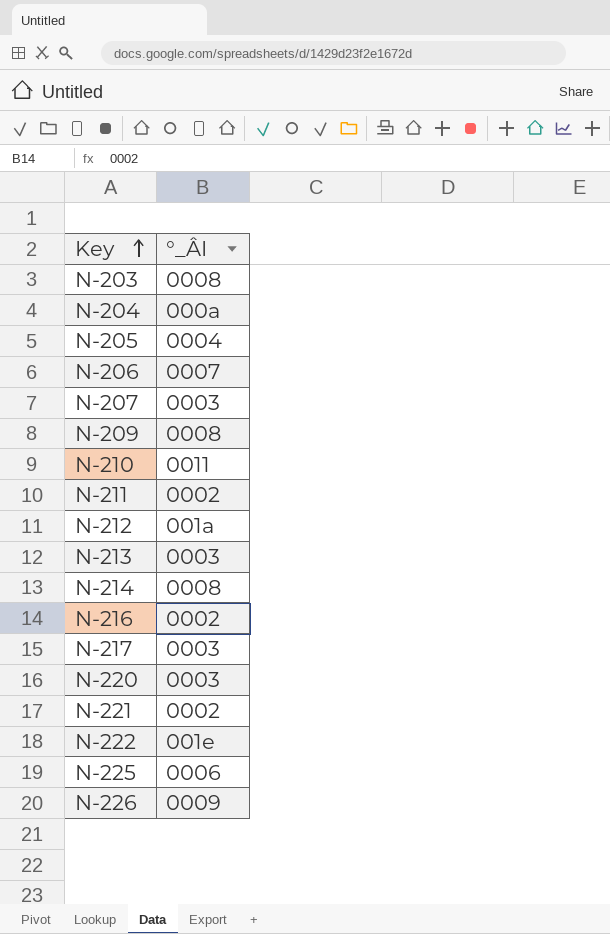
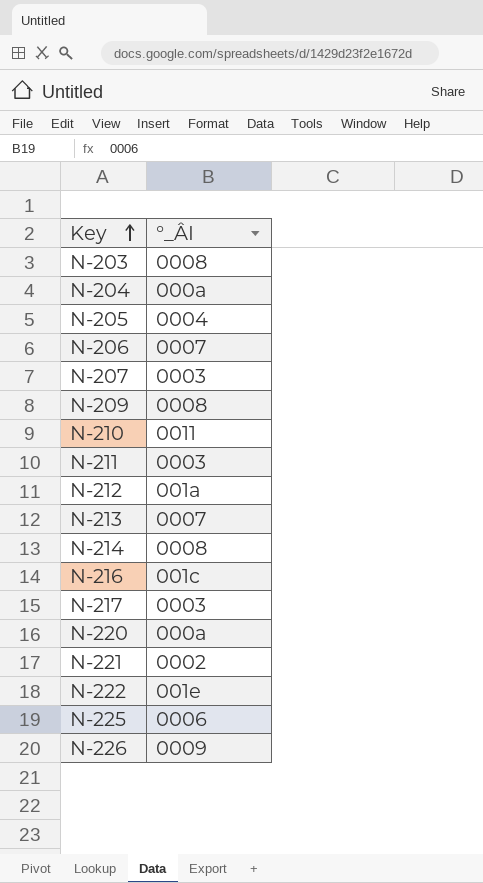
N-211 | °_ÂI: 0002 -> 0003
N-213 | °_ÂI: 0003 -> 0007
N-216 | °_ÂI: 0002 -> 001c
N-220 | °_ÂI: 0003 -> 000a

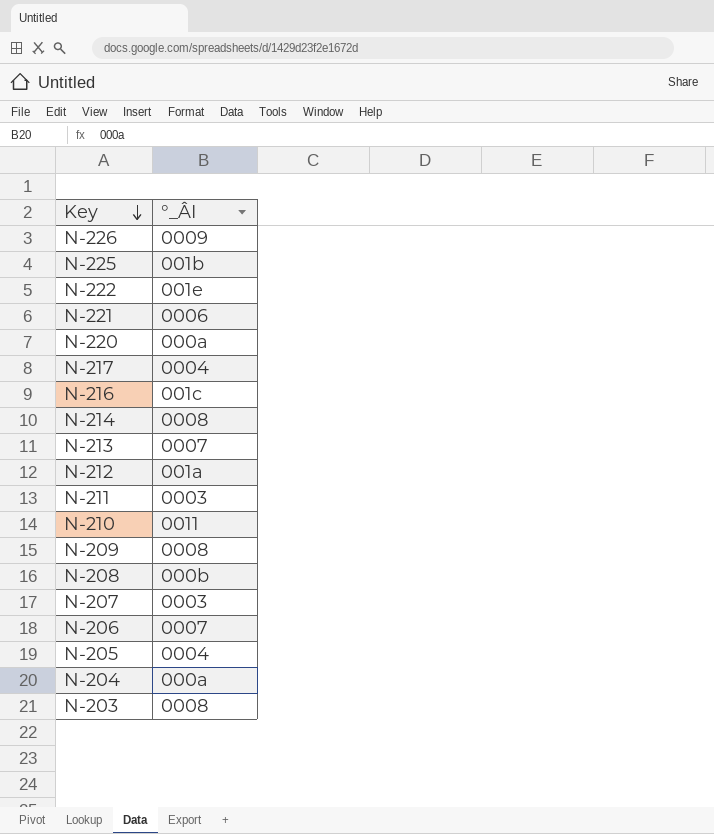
row order: Key ascending -> Key descending
N-225 | °_ÂI: 0006 -> 001b
N-221 | °_ÂI: 0002 -> 0006
N-217 | °_ÂI: 0003 -> 0004
row N-208: none -> 000b

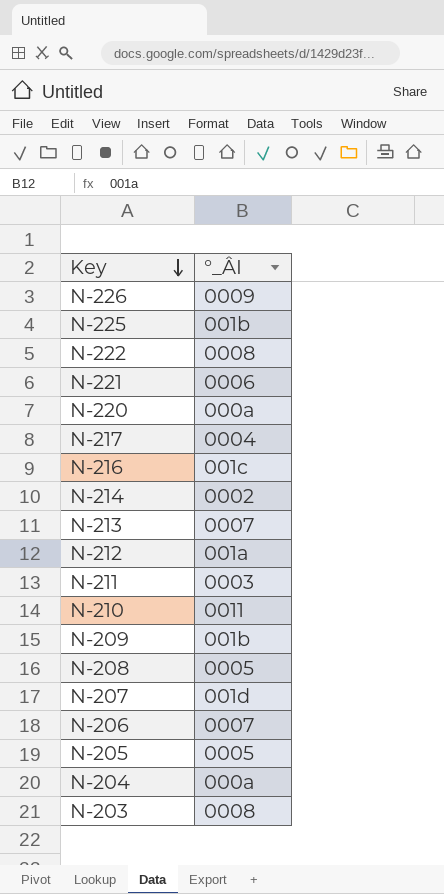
N-222 | °_ÂI: 001e -> 0008
N-214 | °_ÂI: 0008 -> 0002
N-209 | °_ÂI: 0008 -> 001b
N-208 | °_ÂI: 000b -> 0005
N-207 | °_ÂI: 0003 -> 001d
N-205 | °_ÂI: 0004 -> 0005

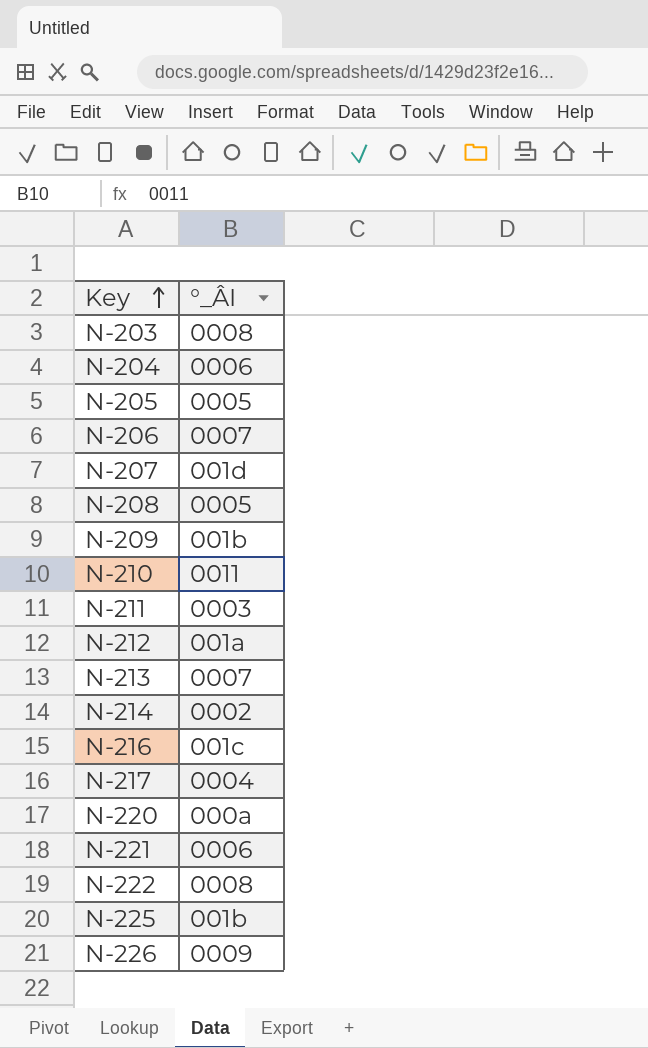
row order: Key descending -> Key ascending
N-204 | °_ÂI: 000a -> 0006

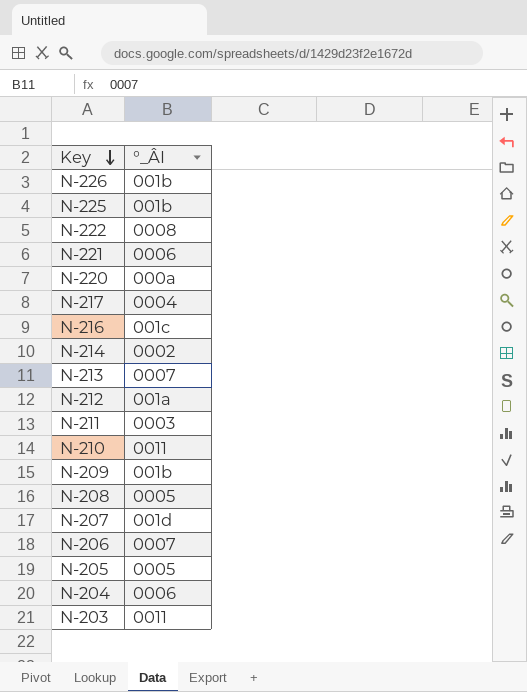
row order: Key ascending -> Key descending
N-226 | °_ÂI: 0009 -> 001b
N-203 | °_ÂI: 0008 -> 0011

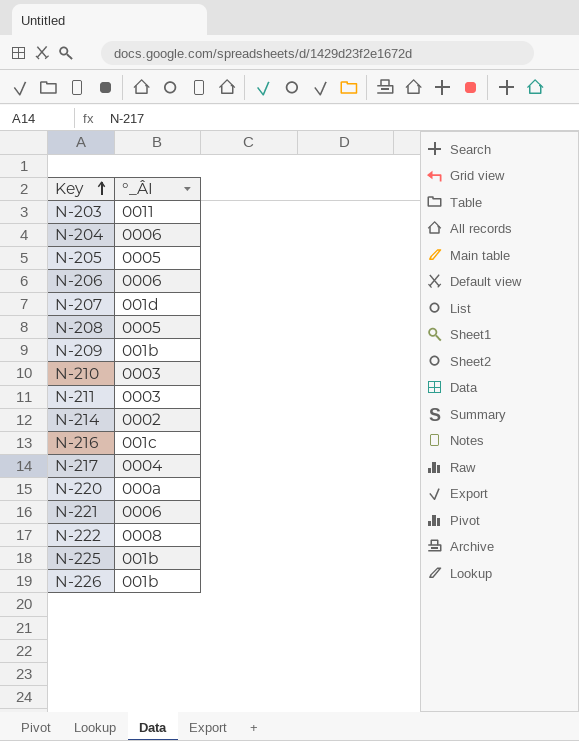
row order: Key descending -> Key ascending
row N-213: 0007 -> none
row N-212: 001a -> none
N-206 | °_ÂI: 0007 -> 0006
N-210 | °_ÂI: 0011 -> 0003

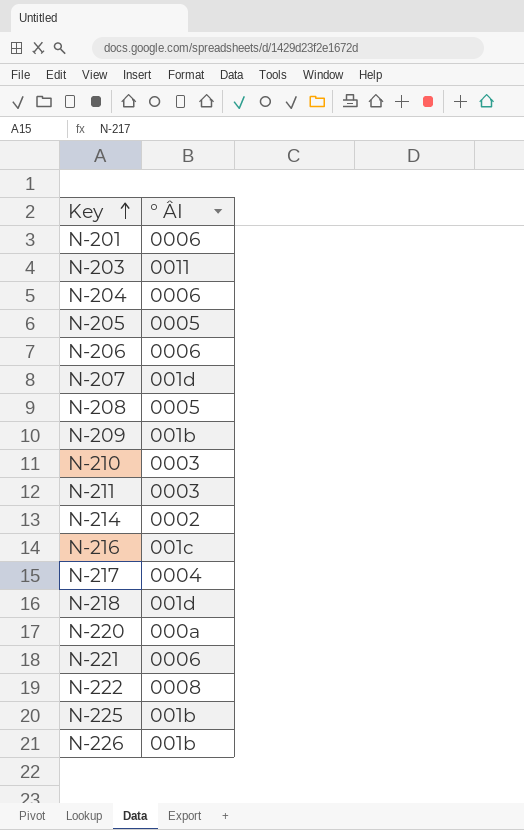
column name: °_ÂI -> ° ÂI
row N-201: none -> 0006
row N-218: none -> 001d

